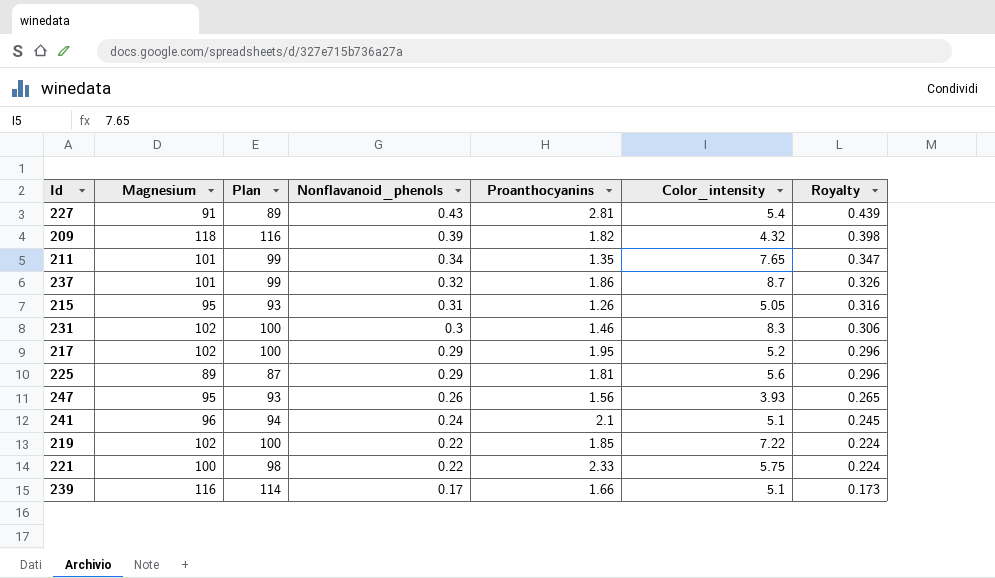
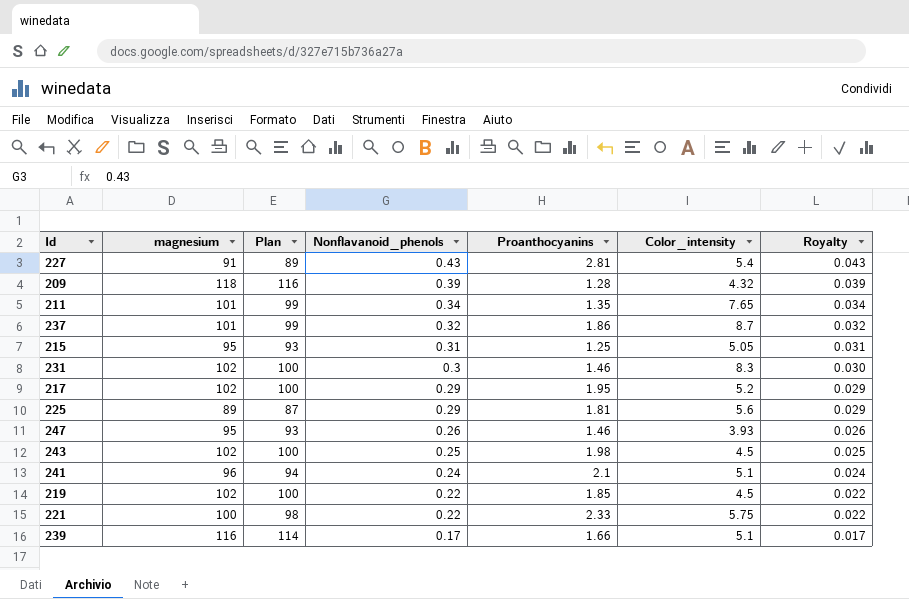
column name: Magnesium -> magnesium
column Royalty | formula: [Nonflavanoid_phenols] * 1.02 -> [Nonflavanoid_phenols] * 0.1
209 | Proanthocyanins: 1.82 -> 1.28
215 | Proanthocyanins: 1.26 -> 1.25
247 | Proanthocyanins: 1.56 -> 1.46
row 243: none -> 102 | 100 | 0.25 | 1.98 | 4.5 | 0.025
219 | Color_intensity: 7.22 -> 4.5

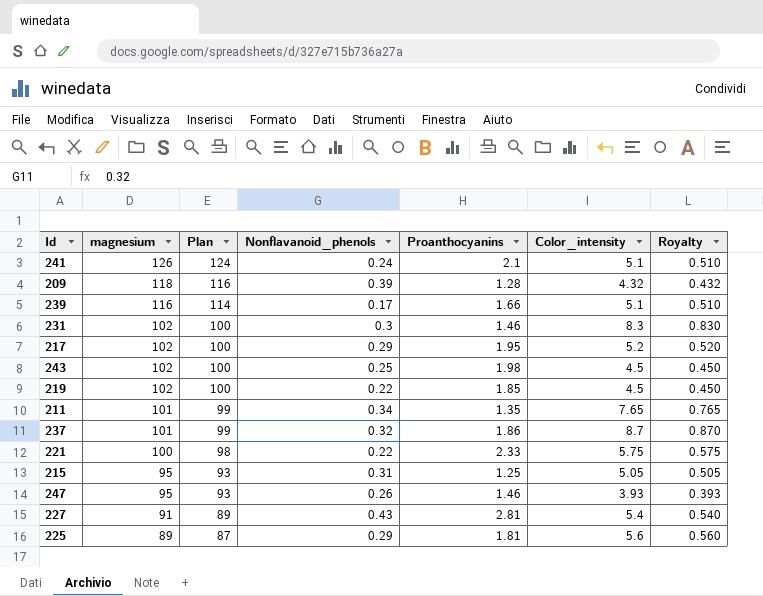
row order: Nonflavanoid_phenols descending -> magnesium descending
column Royalty | formula: [Nonflavanoid_phenols] * 0.1 -> [Color_intensity] * 0.1
241 | magnesium: 96 -> 126
241 | Plan: 94 -> 124

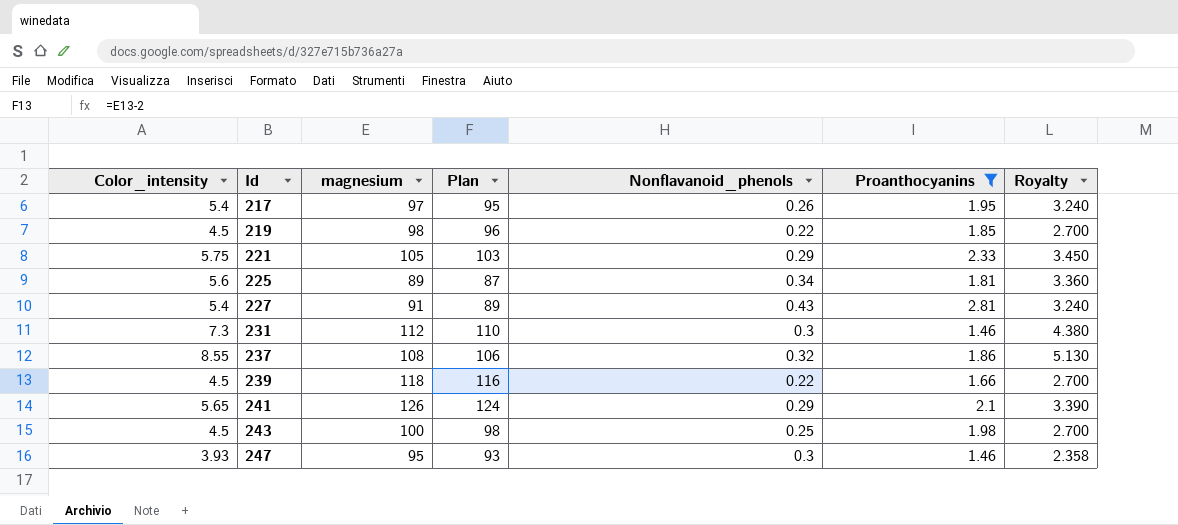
filter: none -> Proanthocyanins >= 1.46
row order: magnesium descending -> Id ascending
column Color_intensity | position: 6 -> 1
column Royalty | formula: [Color_intensity] * 0.1 -> [Color_intensity] * 0.6
217 | Color_intensity: 5.2 -> 5.4
217 | magnesium: 102 -> 97
217 | Plan: 100 -> 95
217 | Nonflavanoid_phenols: 0.29 -> 0.26
219 | magnesium: 102 -> 98
219 | Plan: 100 -> 96
221 | magnesium: 100 -> 105
221 | Plan: 98 -> 103
221 | Nonflavanoid_phenols: 0.22 -> 0.29
225 | Nonflavanoid_phenols: 0.29 -> 0.34
231 | Color_intensity: 8.3 -> 7.3
231 | magnesium: 102 -> 112
231 | Plan: 100 -> 110
237 | Color_intensity: 8.7 -> 8.55
237 | magnesium: 101 -> 108
237 | Plan: 99 -> 106
239 | Color_intensity: 5.1 -> 4.5
239 | magnesium: 116 -> 118
239 | Plan: 114 -> 116
239 | Nonflavanoid_phenols: 0.17 -> 0.22
241 | Color_intensity: 5.1 -> 5.65
241 | Nonflavanoid_phenols: 0.24 -> 0.29
243 | magnesium: 102 -> 100
243 | Plan: 100 -> 98
247 | Nonflavanoid_phenols: 0.26 -> 0.3

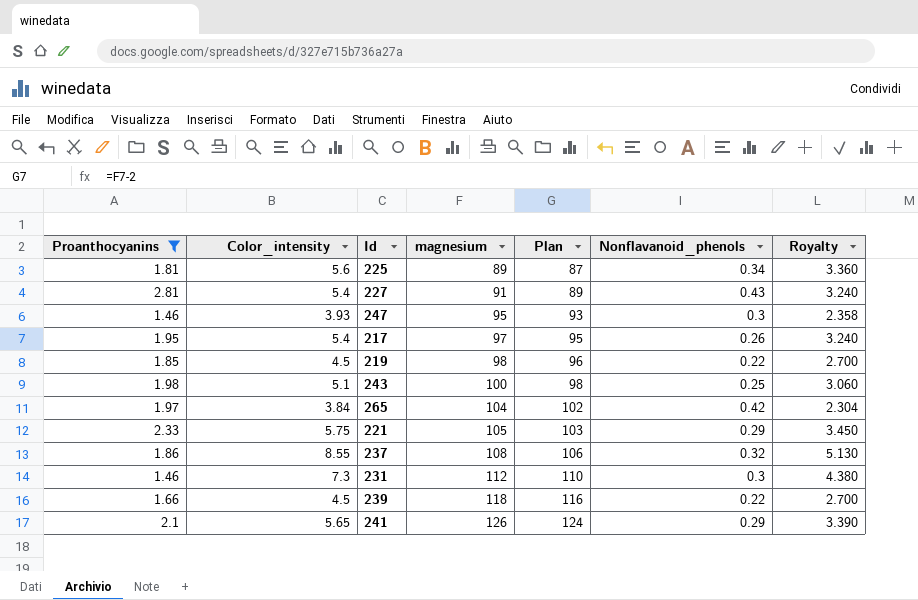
row order: Id ascending -> magnesium ascending
column Proanthocyanins | position: 6 -> 1
243 | Color_intensity: 4.5 -> 5.1
243 | Royalty: 2.700 -> 3.060
row 265: none -> 1.97 | 3.84 | 104 | 102 | 0.42 | 2.304

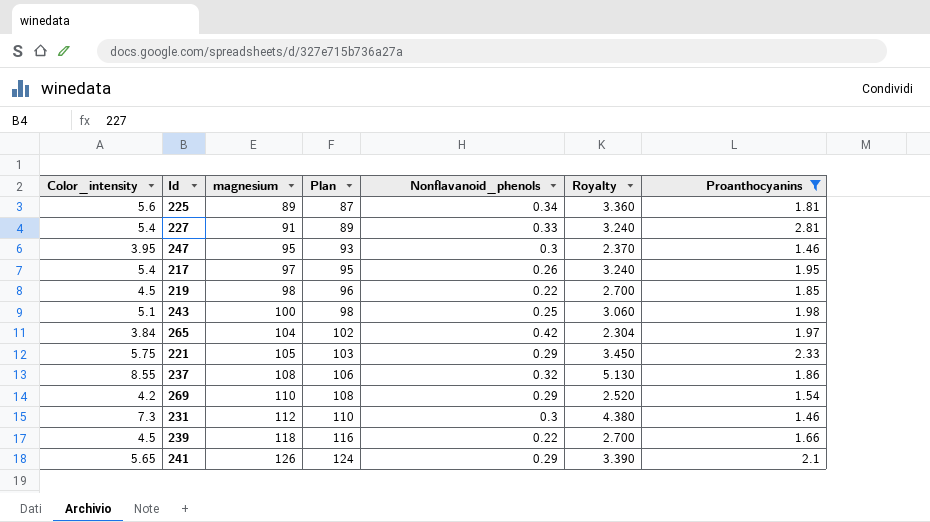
column Proanthocyanins | position: 1 -> 7
227 | Nonflavanoid_phenols: 0.43 -> 0.33
247 | Color_intensity: 3.93 -> 3.95
247 | Royalty: 2.358 -> 2.370
row 269: none -> 4.2 | 110 | 108 | 0.29 | 2.520 | 1.54

